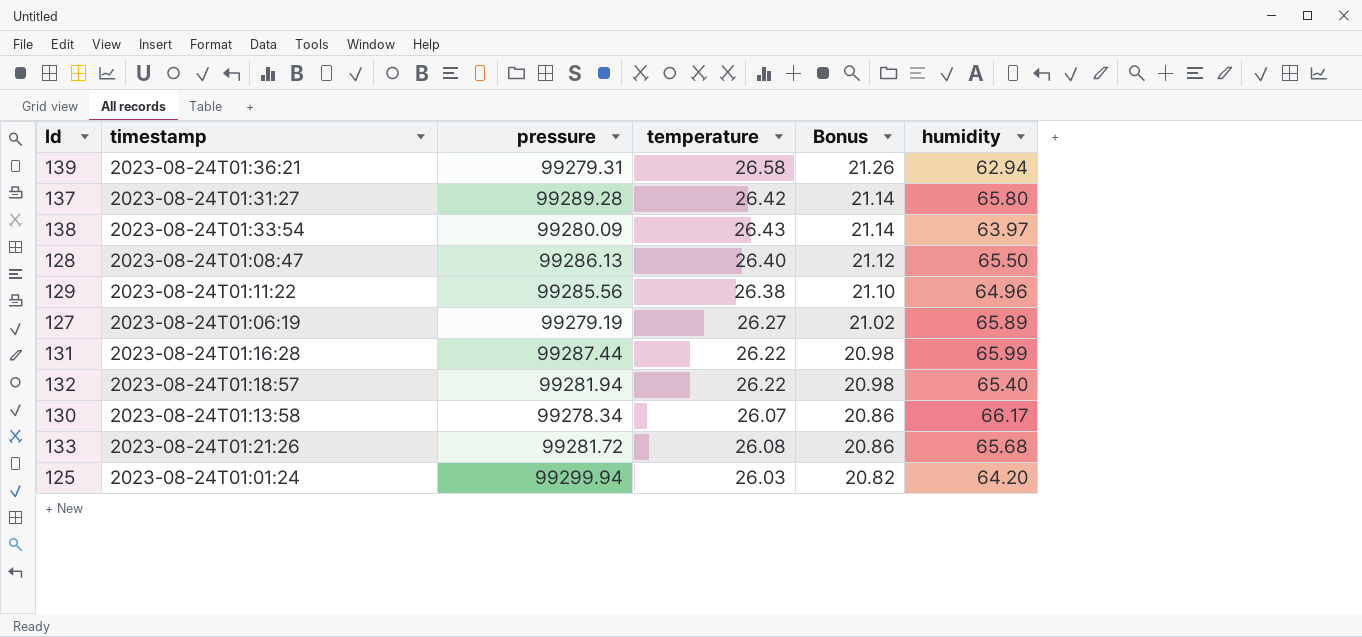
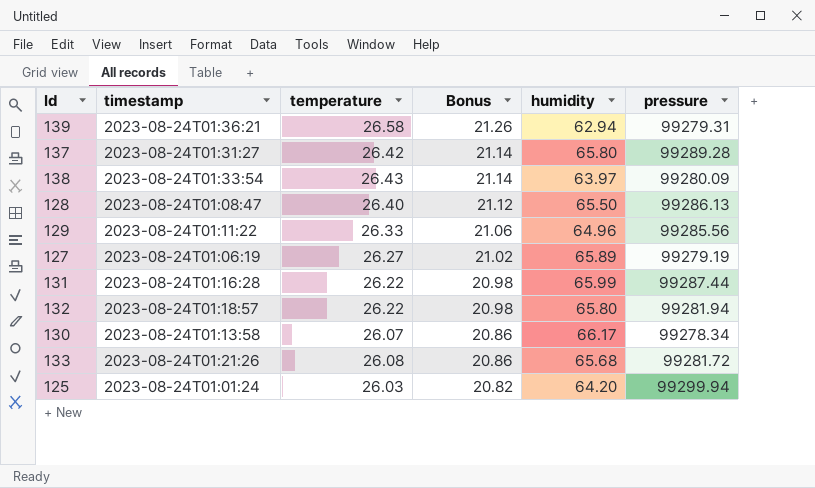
column pressure | position: 3 -> 6
129 | temperature: 26.38 -> 26.33
129 | Bonus: 21.10 -> 21.06
132 | humidity: 65.40 -> 65.80

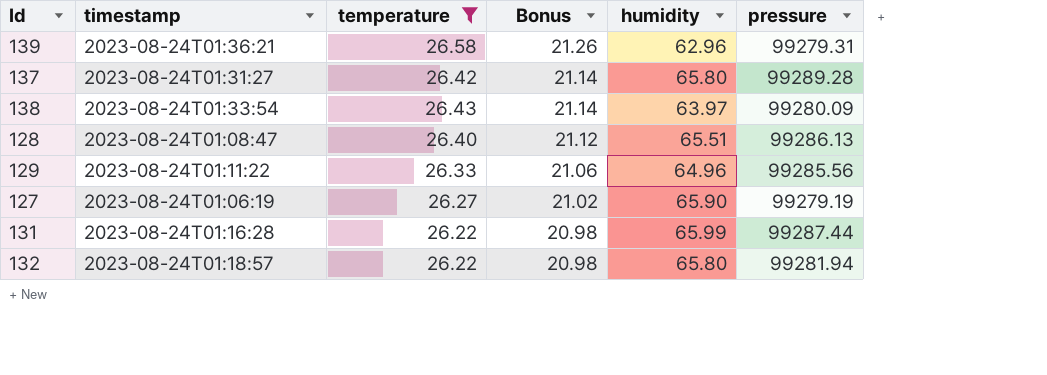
filter: none -> temperature >= 26.22
139 | humidity: 62.94 -> 62.96
128 | humidity: 65.50 -> 65.51
127 | humidity: 65.89 -> 65.90

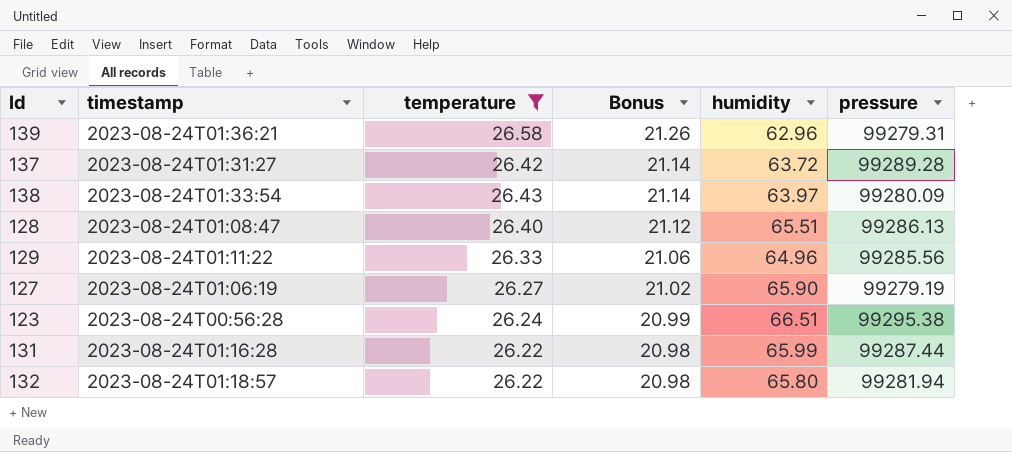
137 | humidity: 65.80 -> 63.72
row 123: none -> 2023-08-24T00:56:28 | 26.24 | 20.99 | 66.51 | 99295.38

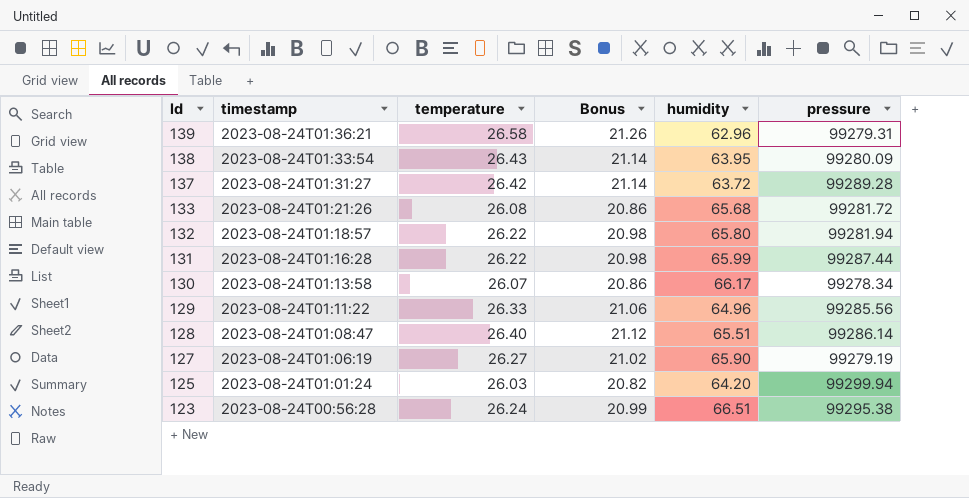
filter: temperature >= 26.22 -> none
row order: Bonus descending -> Id descending
138 | humidity: 63.97 -> 63.95
128 | pressure: 99286.13 -> 99286.14

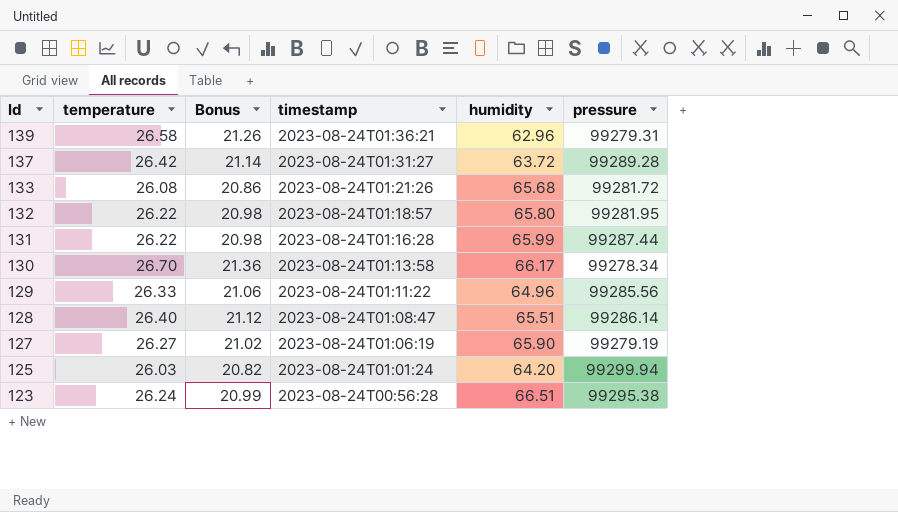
column timestamp | position: 2 -> 4
row 138: 2023-08-24T01:33:54 | 26.43 | 21.14 | 63.95 | 99280.09 -> none
132 | pressure: 99281.94 -> 99281.95
130 | temperature: 26.07 -> 26.70
130 | Bonus: 20.86 -> 21.36

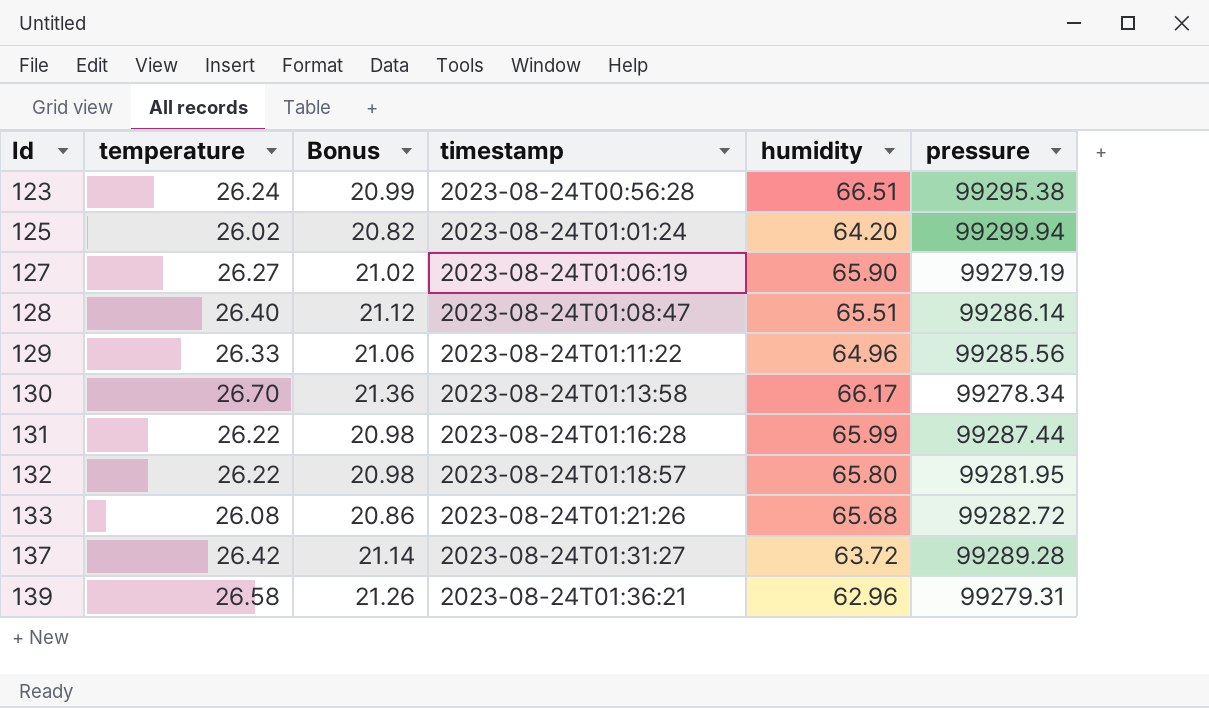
row order: Id descending -> Id ascending
125 | temperature: 26.03 -> 26.02
133 | pressure: 99281.72 -> 99282.72

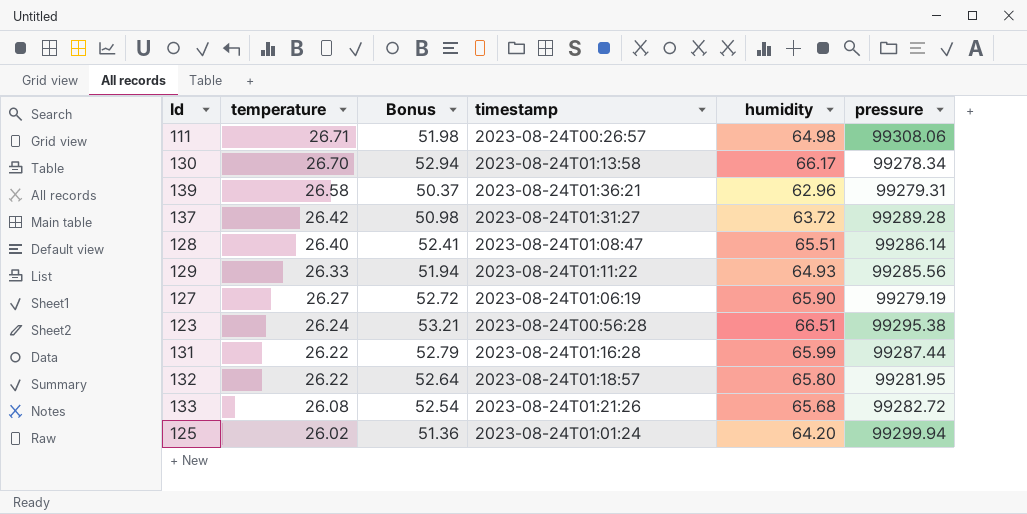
row order: Id ascending -> temperature descending
column Bonus | formula: [temperature] * 0.8 -> [humidity] * 0.8
row 111: none -> 26.71 | 51.98 | 2023-08-24T00:26:57 | 64.98 | 99308.06
129 | humidity: 64.96 -> 64.93

